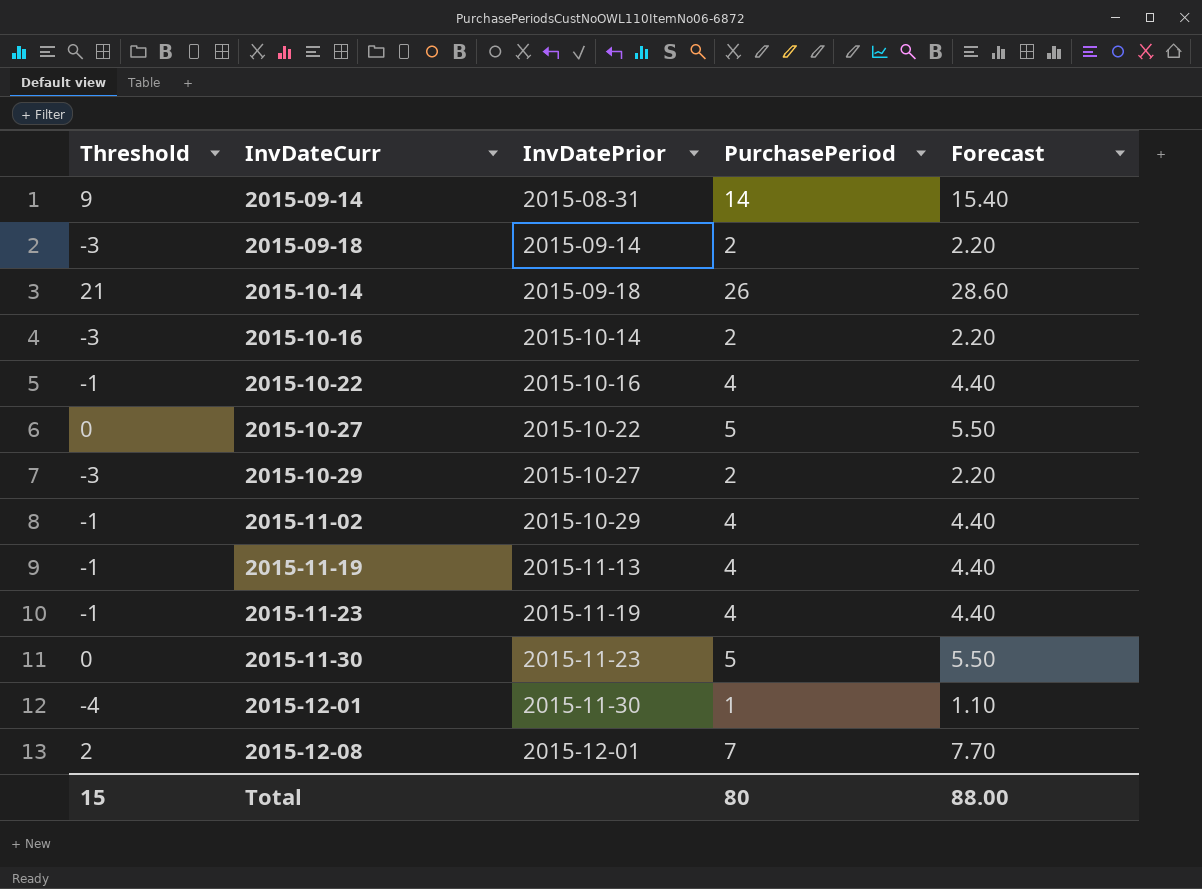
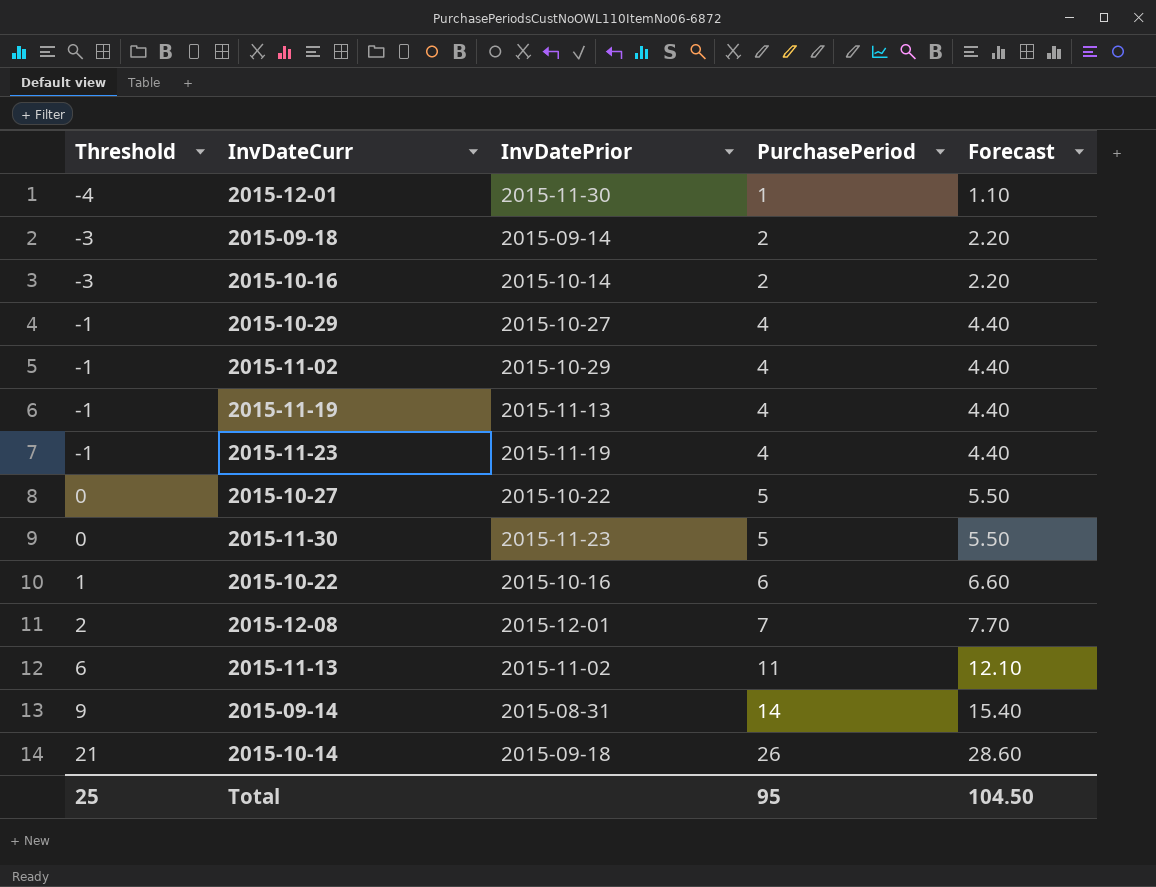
row order: InvDateCurr ascending -> Threshold ascending
2015-10-29 | Threshold: -3 -> -1
2015-10-29 | PurchasePeriod: 2 -> 4
2015-10-29 | Forecast: 2.20 -> 4.40
2015-10-22 | Threshold: -1 -> 1
2015-10-22 | PurchasePeriod: 4 -> 6
2015-10-22 | Forecast: 4.40 -> 6.60
row 2015-11-13: none -> 6 | 2015-11-02 | 11 | 12.10
Total | Threshold: 15 -> 25
Total | PurchasePeriod: 80 -> 95
Total | Forecast: 88.00 -> 104.50

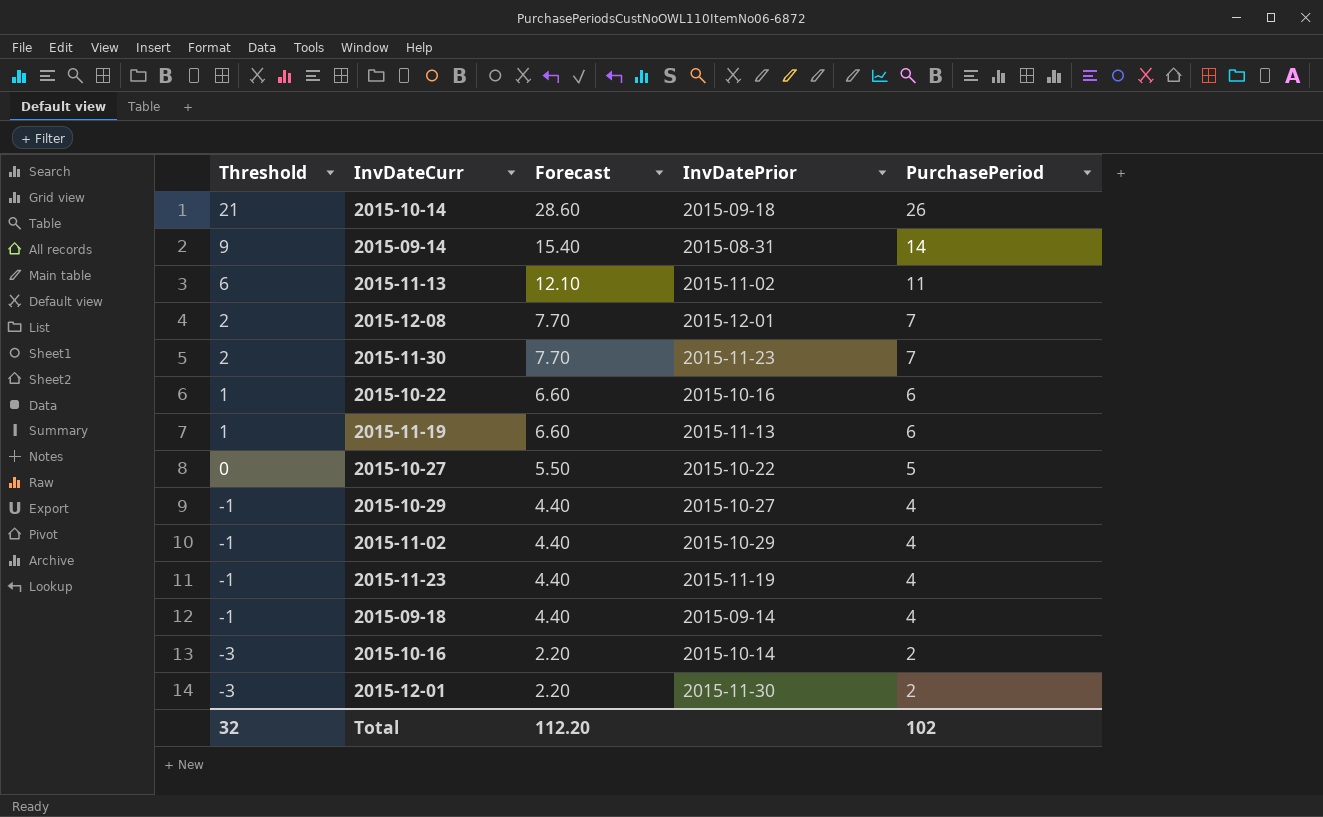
row order: Threshold ascending -> Threshold descending
column Forecast | position: 5 -> 3
2015-11-30 | Threshold: 0 -> 2
2015-11-30 | Forecast: 5.50 -> 7.70
2015-11-30 | PurchasePeriod: 5 -> 7
2015-11-19 | Threshold: -1 -> 1
2015-11-19 | Forecast: 4.40 -> 6.60
2015-11-19 | PurchasePeriod: 4 -> 6
2015-09-18 | Threshold: -3 -> -1
2015-09-18 | Forecast: 2.20 -> 4.40
2015-09-18 | PurchasePeriod: 2 -> 4
2015-12-01 | Threshold: -4 -> -3
2015-12-01 | Forecast: 1.10 -> 2.20
2015-12-01 | PurchasePeriod: 1 -> 2
Total | Threshold: 25 -> 32
Total | Forecast: 104.50 -> 112.20
Total | PurchasePeriod: 95 -> 102

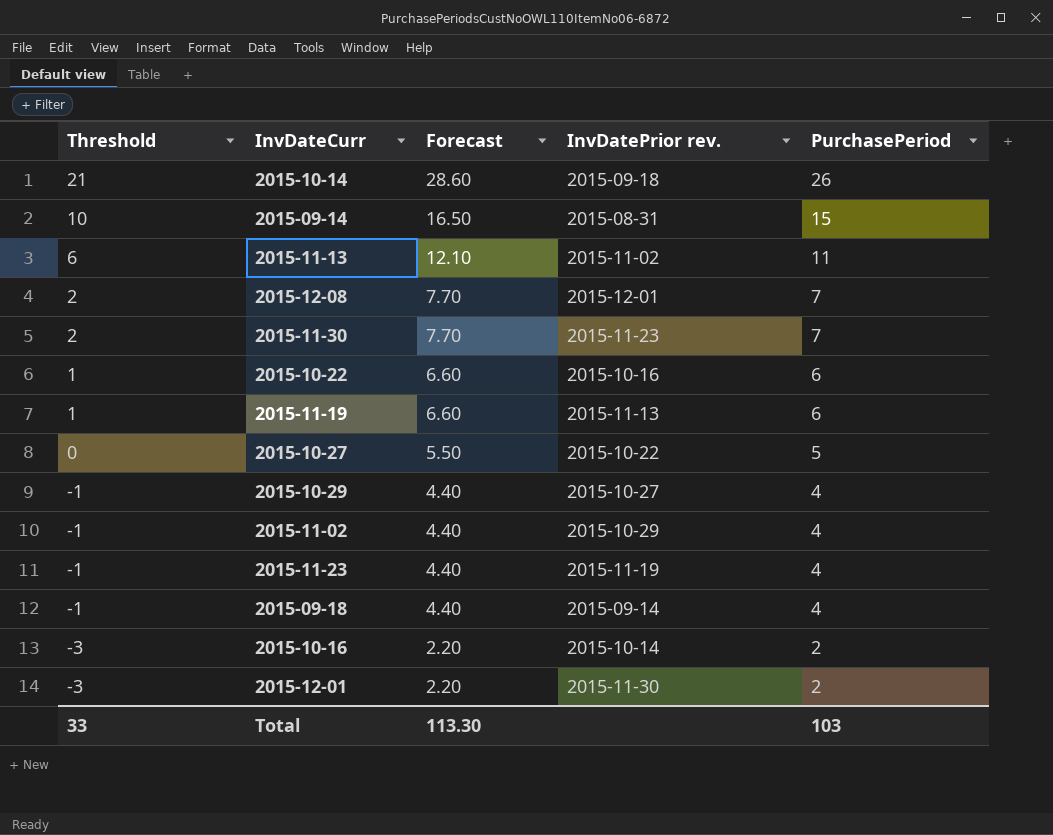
column name: InvDatePrior -> InvDatePrior rev.
2015-09-14 | Threshold: 9 -> 10
2015-09-14 | Forecast: 15.40 -> 16.50
2015-09-14 | PurchasePeriod: 14 -> 15
Total | Threshold: 32 -> 33
Total | Forecast: 112.20 -> 113.30
Total | PurchasePeriod: 102 -> 103

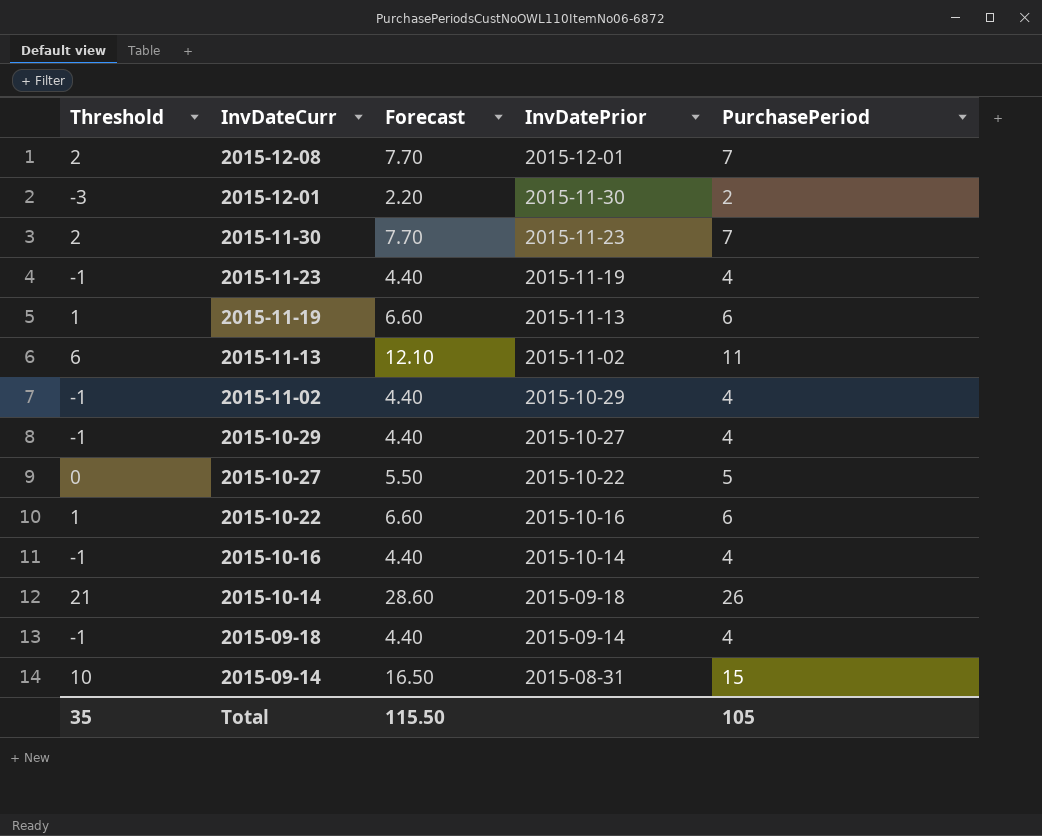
row order: Threshold descending -> InvDateCurr descending
column name: InvDatePrior rev. -> InvDatePrior
2015-10-16 | Threshold: -3 -> -1
2015-10-16 | Forecast: 2.20 -> 4.40
2015-10-16 | PurchasePeriod: 2 -> 4
Total | Threshold: 33 -> 35
Total | Forecast: 113.30 -> 115.50
Total | PurchasePeriod: 103 -> 105

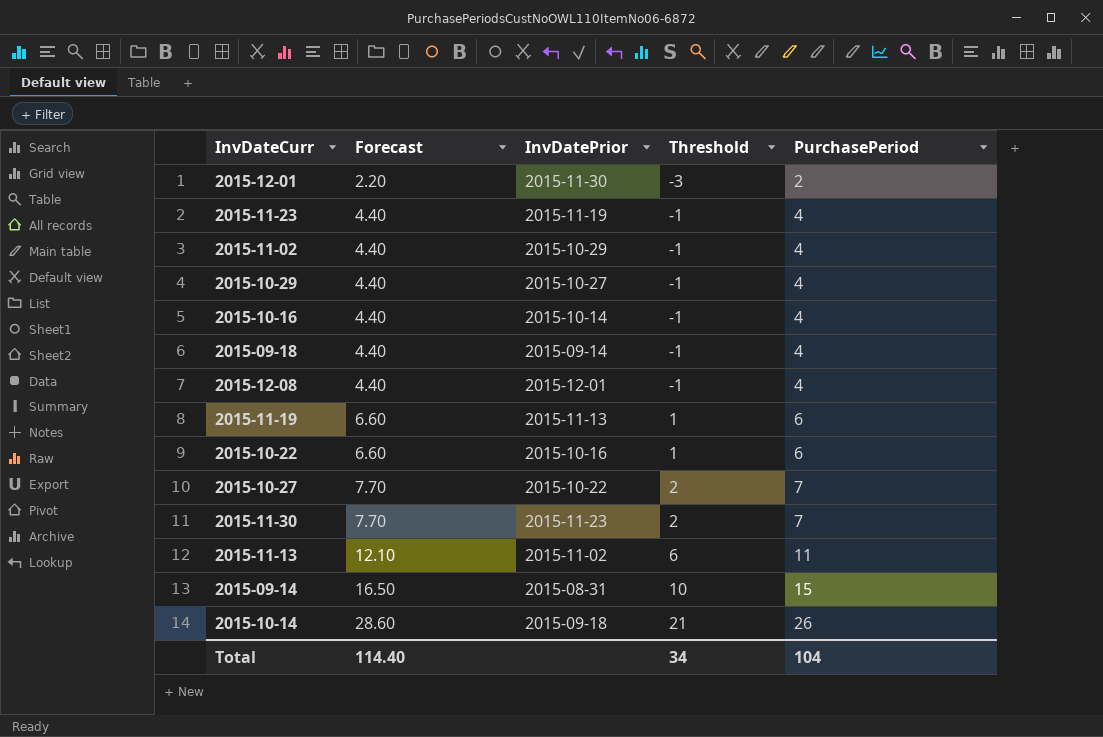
row order: InvDateCurr descending -> Forecast ascending
column Threshold | position: 1 -> 4
2015-12-08 | Forecast: 7.70 -> 4.40
2015-12-08 | Threshold: 2 -> -1
2015-12-08 | PurchasePeriod: 7 -> 4
2015-10-27 | Forecast: 5.50 -> 7.70
2015-10-27 | Threshold: 0 -> 2
2015-10-27 | PurchasePeriod: 5 -> 7
Total | Forecast: 115.50 -> 114.40
Total | Threshold: 35 -> 34
Total | PurchasePeriod: 105 -> 104

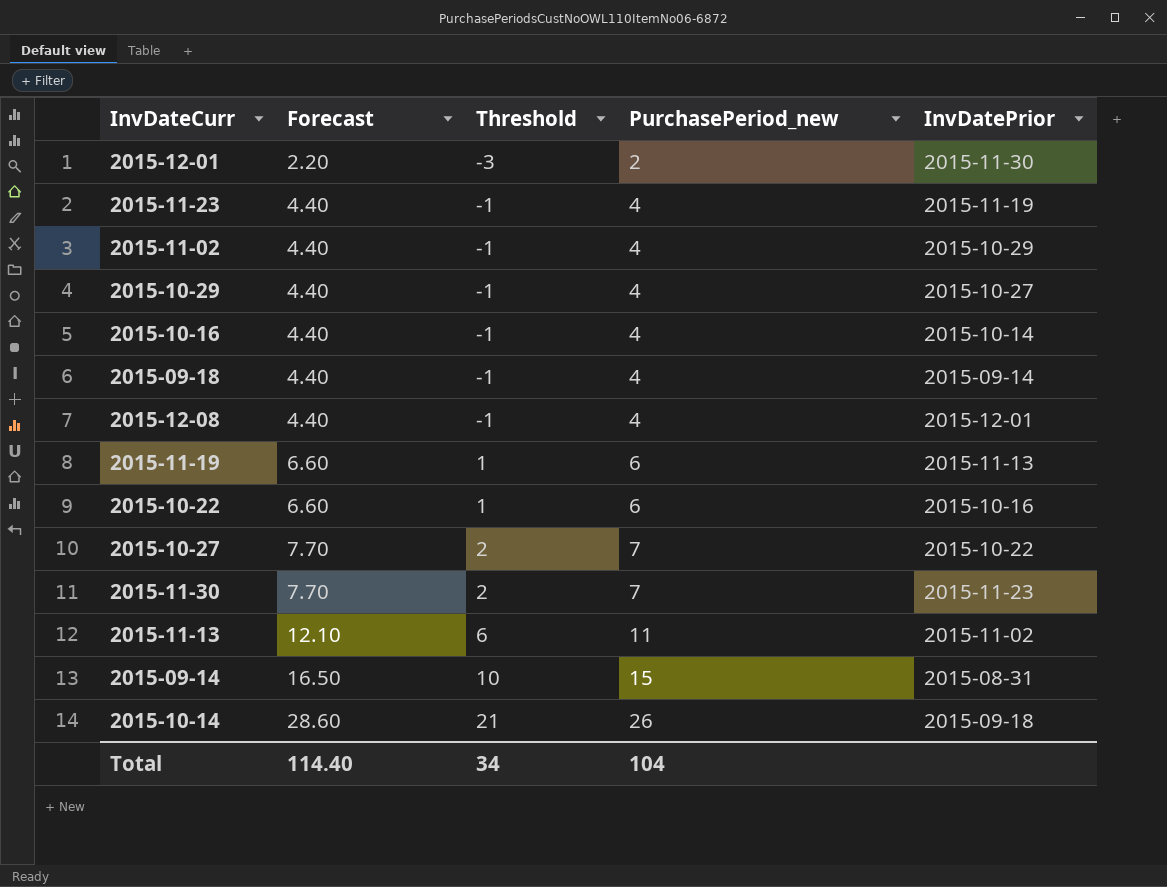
column name: PurchasePeriod -> PurchasePeriod_new
column InvDatePrior | position: 3 -> 5

